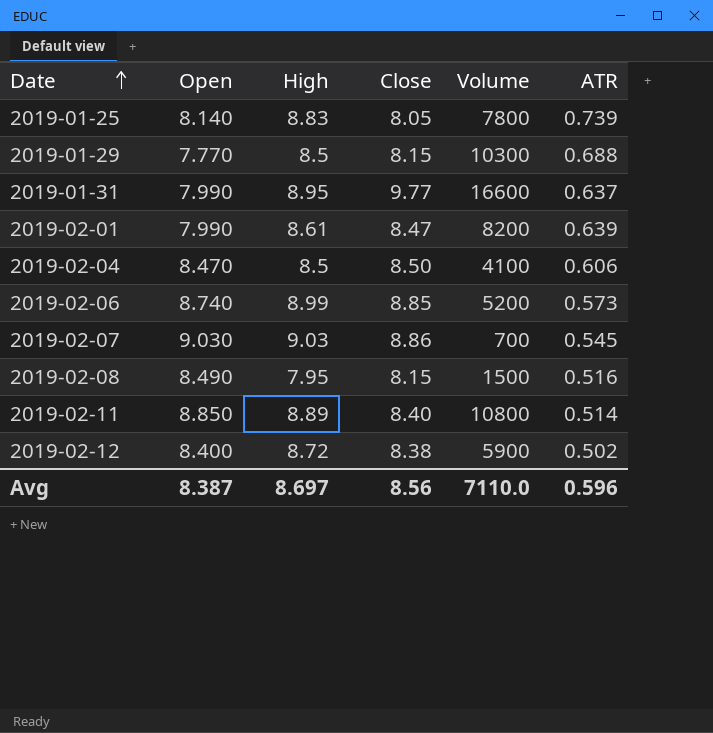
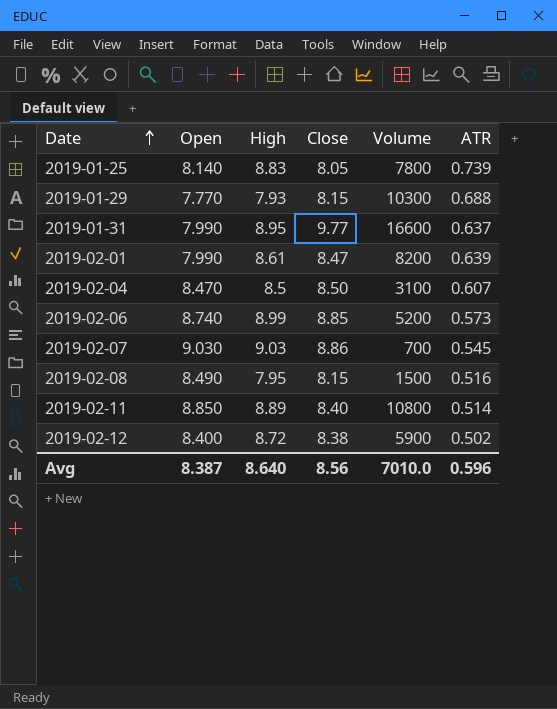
2019-01-29 | High: 8.5 -> 7.93
2019-02-04 | Volume: 4100 -> 3100
2019-02-04 | ATR: 0.606 -> 0.607
Avg | High: 8.697 -> 8.640
Avg | Volume: 7110.0 -> 7010.0

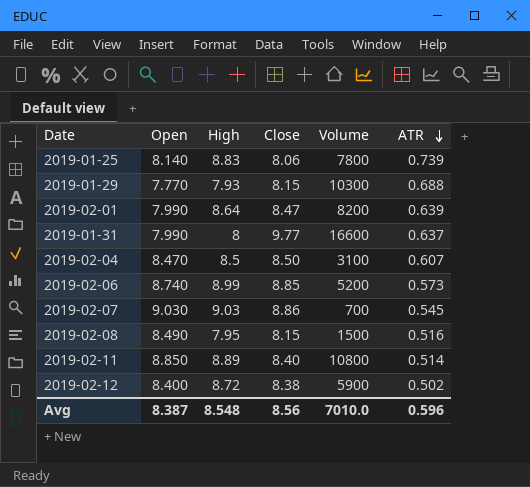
row order: Date ascending -> ATR descending
2019-01-25 | Close: 8.05 -> 8.06
2019-02-01 | High: 8.61 -> 8.64
2019-01-31 | High: 8.95 -> 8
Avg | High: 8.640 -> 8.548

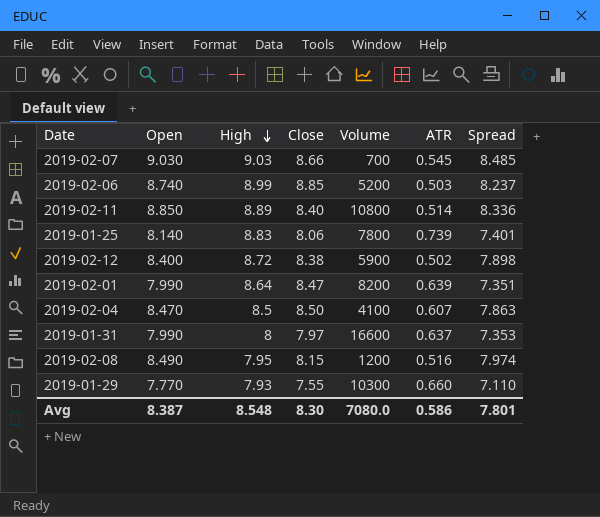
row order: ATR descending -> High descending
column Spread | formula: none -> [Open] - [ATR]
2019-02-07 | Close: 8.86 -> 8.66
2019-02-06 | ATR: 0.573 -> 0.503
2019-02-04 | Volume: 3100 -> 4100
2019-01-31 | Close: 9.77 -> 7.97
2019-02-08 | Volume: 1500 -> 1200
2019-01-29 | Close: 8.15 -> 7.55
2019-01-29 | ATR: 0.688 -> 0.660
Avg | Close: 8.56 -> 8.30
Avg | Volume: 7010.0 -> 7080.0
Avg | ATR: 0.596 -> 0.586

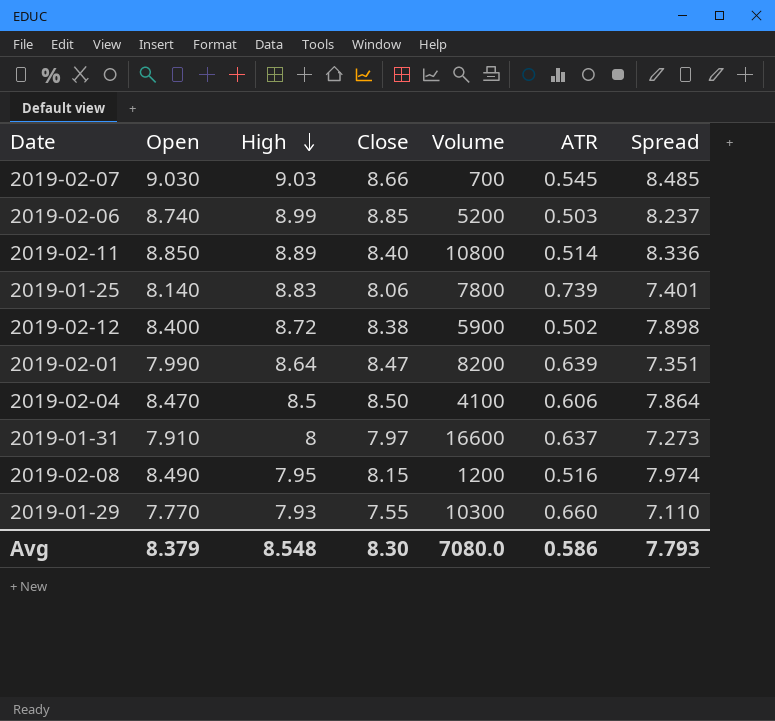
2019-02-04 | ATR: 0.607 -> 0.606
2019-02-04 | Spread: 7.863 -> 7.864
2019-01-31 | Open: 7.990 -> 7.910
2019-01-31 | Spread: 7.353 -> 7.273
Avg | Open: 8.387 -> 8.379
Avg | Spread: 7.801 -> 7.793

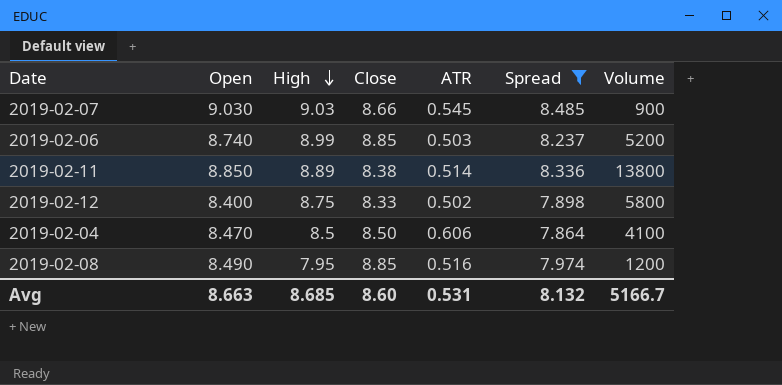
filter: none -> Spread >= 7.864
column Volume | position: 5 -> 7
2019-02-07 | Volume: 700 -> 900
2019-02-11 | Close: 8.40 -> 8.38
2019-02-11 | Volume: 10800 -> 13800
2019-02-12 | High: 8.72 -> 8.75
2019-02-12 | Close: 8.38 -> 8.33
2019-02-12 | Volume: 5900 -> 5800
2019-02-08 | Close: 8.15 -> 8.85
Avg | Open: 8.379 -> 8.663
Avg | High: 8.548 -> 8.685
Avg | Close: 8.30 -> 8.60
Avg | ATR: 0.586 -> 0.531
Avg | Spread: 7.793 -> 8.132
Avg | Volume: 7080.0 -> 5166.7

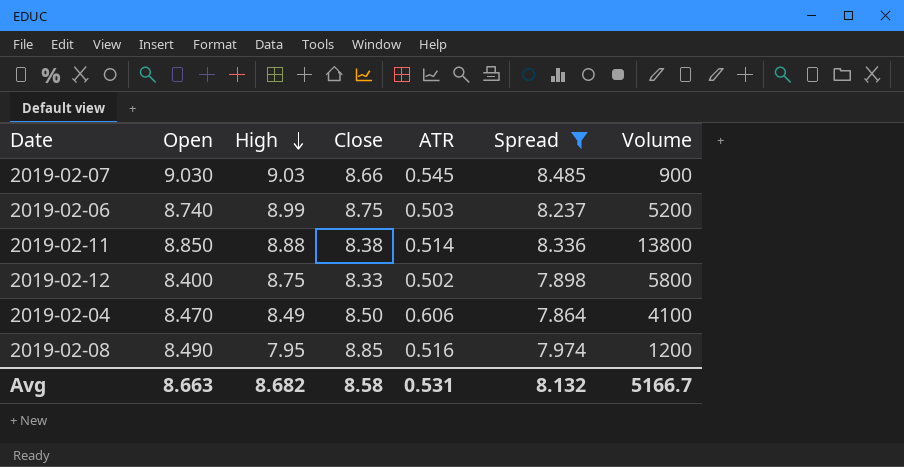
2019-02-06 | Close: 8.85 -> 8.75
2019-02-11 | High: 8.89 -> 8.88
2019-02-04 | High: 8.5 -> 8.49
Avg | High: 8.685 -> 8.682
Avg | Close: 8.60 -> 8.58

